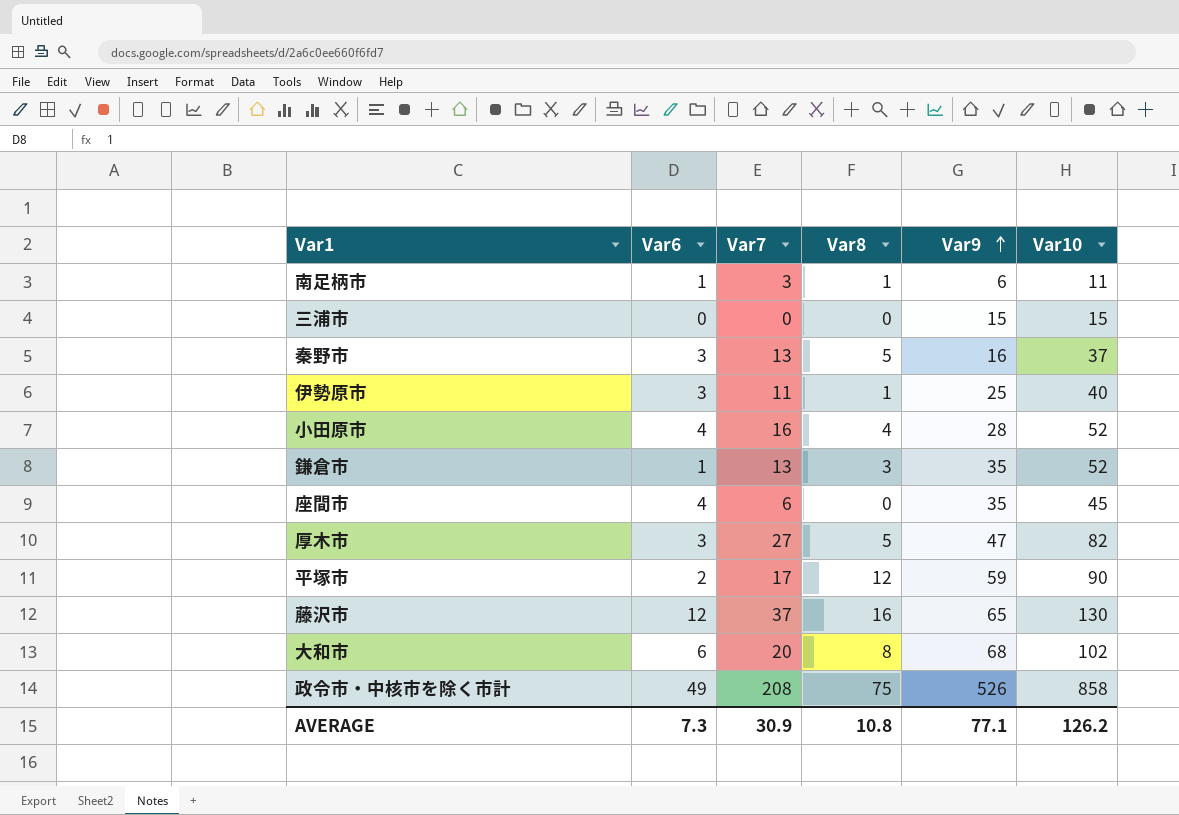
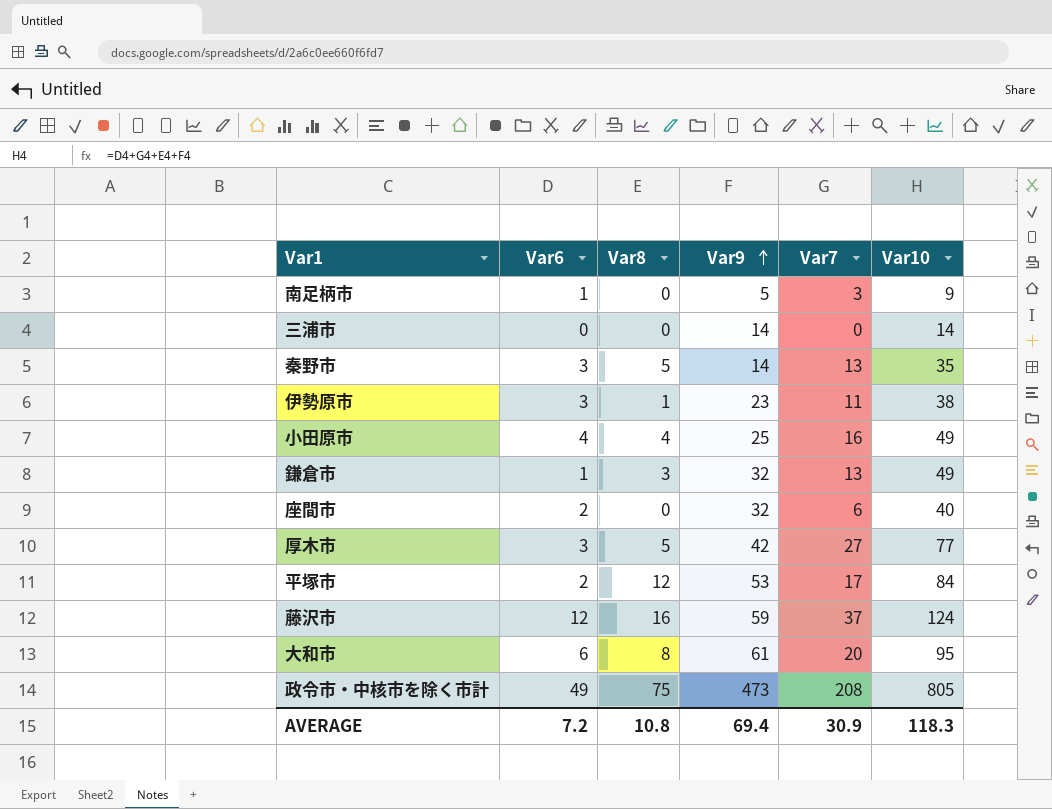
column Var7 | position: 3 -> 5
南足柄市 | Var8: 1 -> 0
南足柄市 | Var9: 6 -> 5
南足柄市 | Var10: 11 -> 9
三浦市 | Var9: 15 -> 14
三浦市 | Var10: 15 -> 14
秦野市 | Var9: 16 -> 14
秦野市 | Var10: 37 -> 35
伊勢原市 | Var9: 25 -> 23
伊勢原市 | Var10: 40 -> 38
小田原市 | Var9: 28 -> 25
小田原市 | Var10: 52 -> 49
鎌倉市 | Var9: 35 -> 32
鎌倉市 | Var10: 52 -> 49
座間市 | Var6: 4 -> 2
座間市 | Var9: 35 -> 32
座間市 | Var10: 45 -> 40
厚木市 | Var9: 47 -> 42
厚木市 | Var10: 82 -> 77
平塚市 | Var9: 59 -> 53
平塚市 | Var10: 90 -> 84
藤沢市 | Var9: 65 -> 59
藤沢市 | Var10: 130 -> 124
大和市 | Var9: 68 -> 61
大和市 | Var10: 102 -> 95
政令市・中核市を除く市計 | Var9: 526 -> 473
政令市・中核市を除く市計 | Var10: 858 -> 805
AVERAGE | Var6: 7.3 -> 7.2
AVERAGE | Var9: 77.1 -> 69.4
AVERAGE | Var10: 126.2 -> 118.3

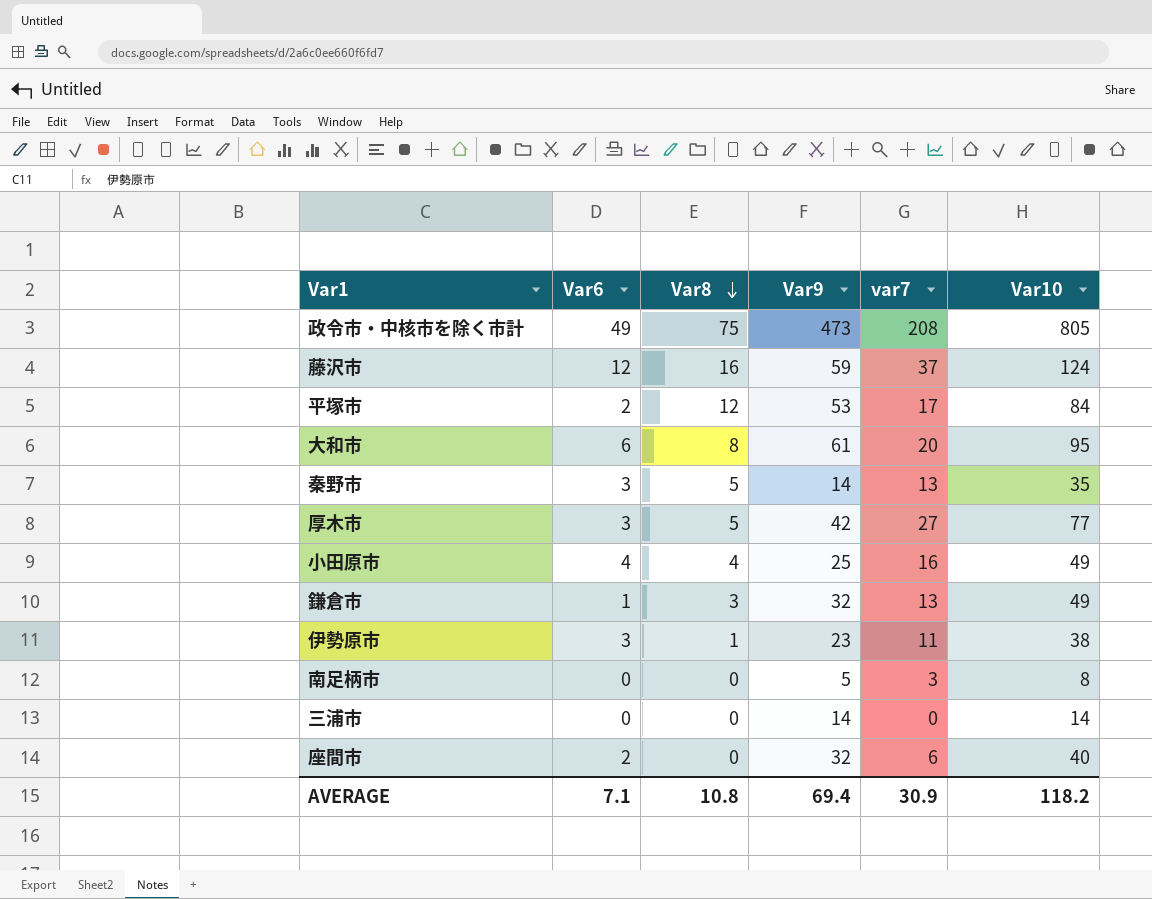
row order: Var9 ascending -> Var8 descending
column name: Var7 -> var7
南足柄市 | Var6: 1 -> 0
南足柄市 | Var10: 9 -> 8
AVERAGE | Var6: 7.2 -> 7.1
AVERAGE | Var10: 118.3 -> 118.2

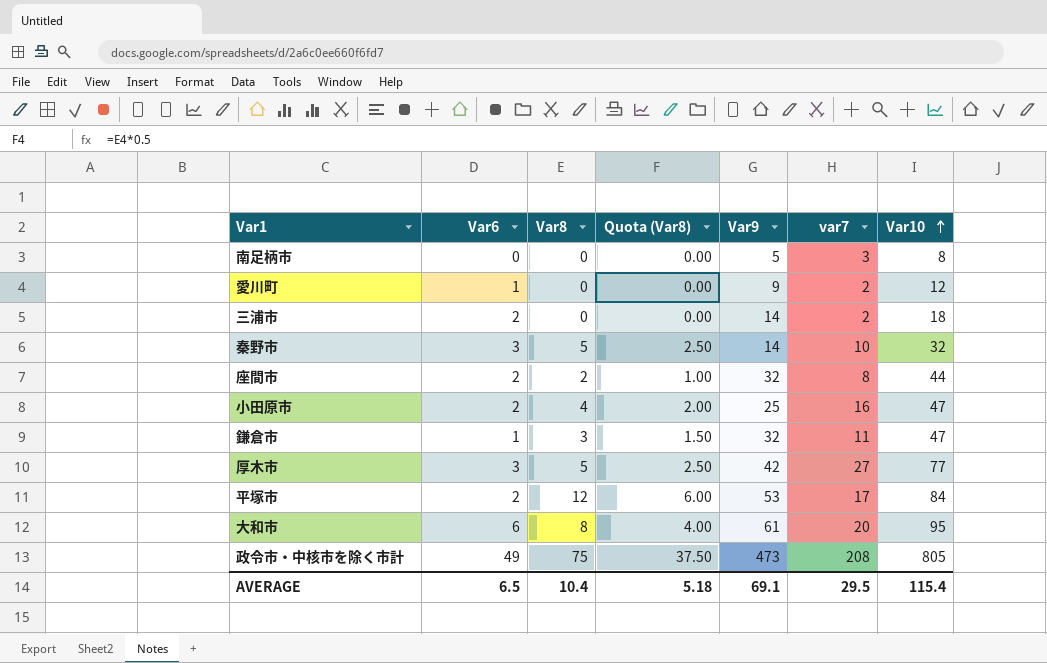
row order: Var8 descending -> Var10 ascending
column Quota (Var8) | formula: none -> [Var8] * 0.5
row 藤沢市: 12 | 16 | 59 | 37 | 124 -> none
row 伊勢原市: 3 | 1 | 23 | 11 | 38 -> none
row 愛川町: none -> 1 | 0 | 0.00 | 9 | 2 | 12
三浦市 | Var6: 0 -> 2
三浦市 | var7: 0 -> 2
三浦市 | Var10: 14 -> 18
秦野市 | var7: 13 -> 10
秦野市 | Var10: 35 -> 32
座間市 | Var8: 0 -> 2
座間市 | var7: 6 -> 8
座間市 | Var10: 40 -> 44
小田原市 | Var6: 4 -> 2
小田原市 | Var10: 49 -> 47
鎌倉市 | var7: 13 -> 11
鎌倉市 | Var10: 49 -> 47
AVERAGE | Var6: 7.1 -> 6.5
AVERAGE | Var8: 10.8 -> 10.4
AVERAGE | Var9: 69.4 -> 69.1
AVERAGE | var7: 30.9 -> 29.5
AVERAGE | Var10: 118.2 -> 115.4

